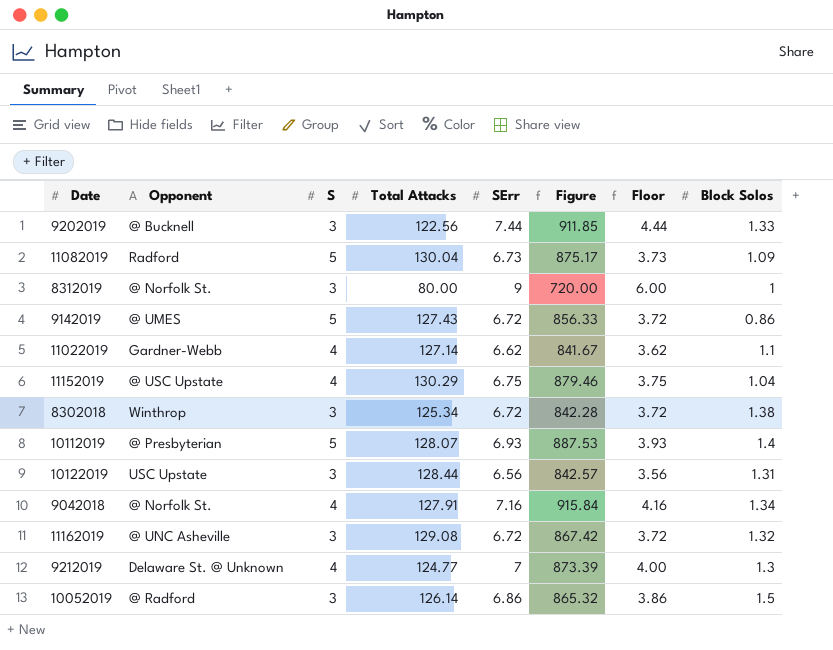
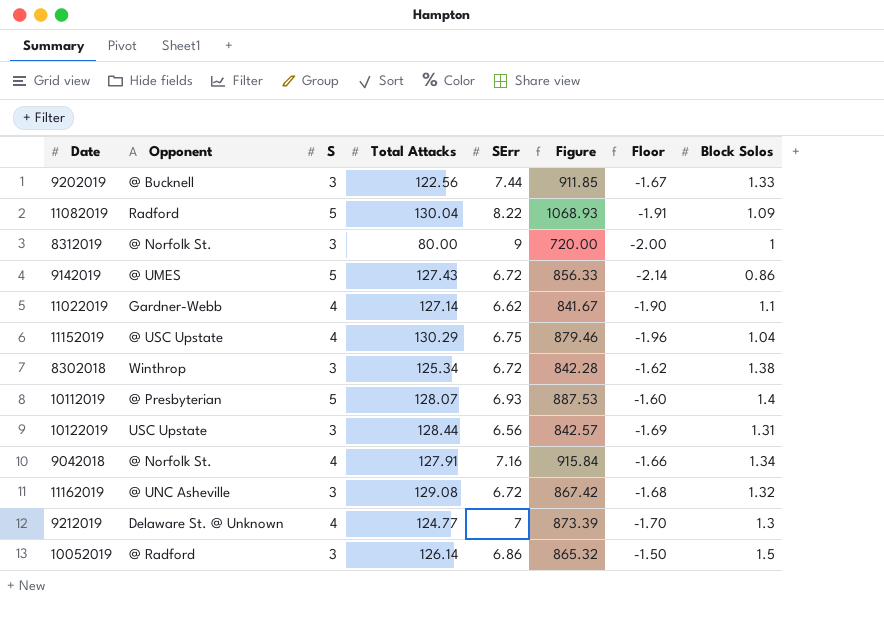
column Floor | formula: [SErr] - 3 -> [Block Solos] - 3
11082019 | SErr: 6.73 -> 8.22
11082019 | Figure: 875.17 -> 1068.93

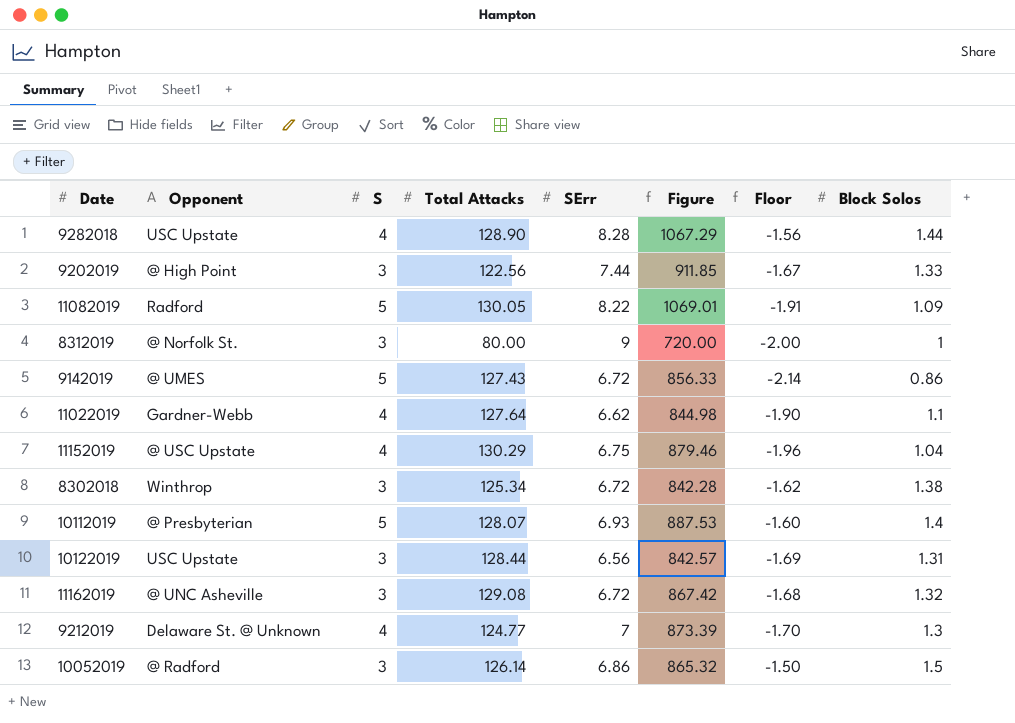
row 9042018: @ Norfolk St. | 4 | 127.91 | 7.16 | 915.84 | -1.66 | 1.34 -> none
row 9282018: none -> USC Upstate | 4 | 128.90 | 8.28 | 1067.29 | -1.56 | 1.44
9202019 | Opponent: @ Bucknell -> @ High Point
11082019 | Total Attacks: 130.04 -> 130.05
11082019 | Figure: 1068.93 -> 1069.01
11022019 | Total Attacks: 127.14 -> 127.64
11022019 | Figure: 841.67 -> 844.98

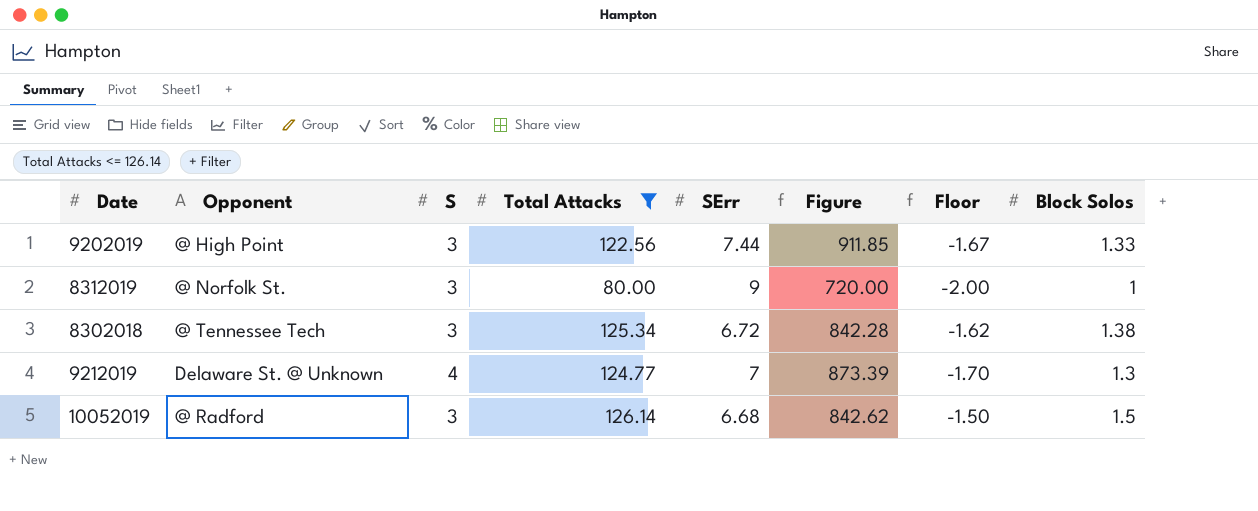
filter: none -> Total Attacks <= 126.14
8302018 | Opponent: Winthrop -> @ Tennessee Tech
10052019 | SErr: 6.86 -> 6.68
10052019 | Figure: 865.32 -> 842.62

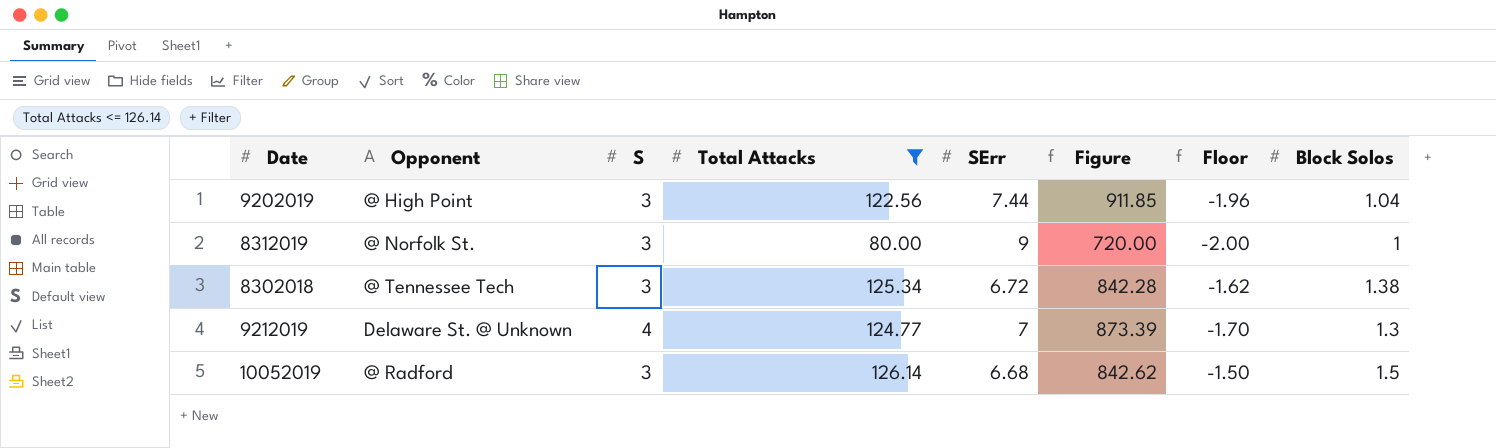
9202019 | Floor: -1.67 -> -1.96
9202019 | Block Solos: 1.33 -> 1.04

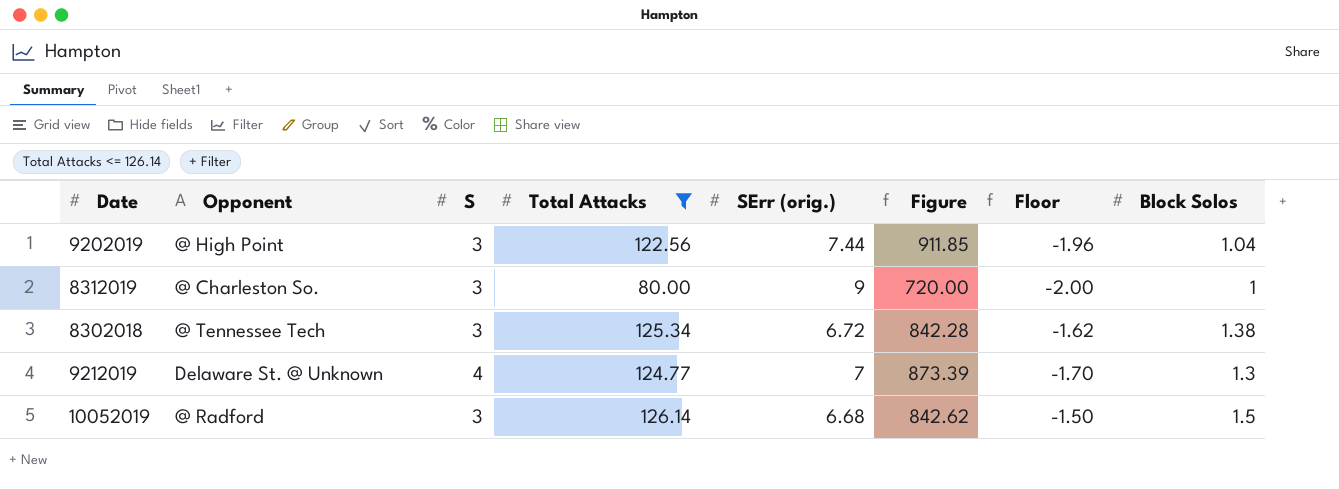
column name: SErr -> SErr (orig.)
8312019 | Opponent: @ Norfolk St. -> @ Charleston So.

